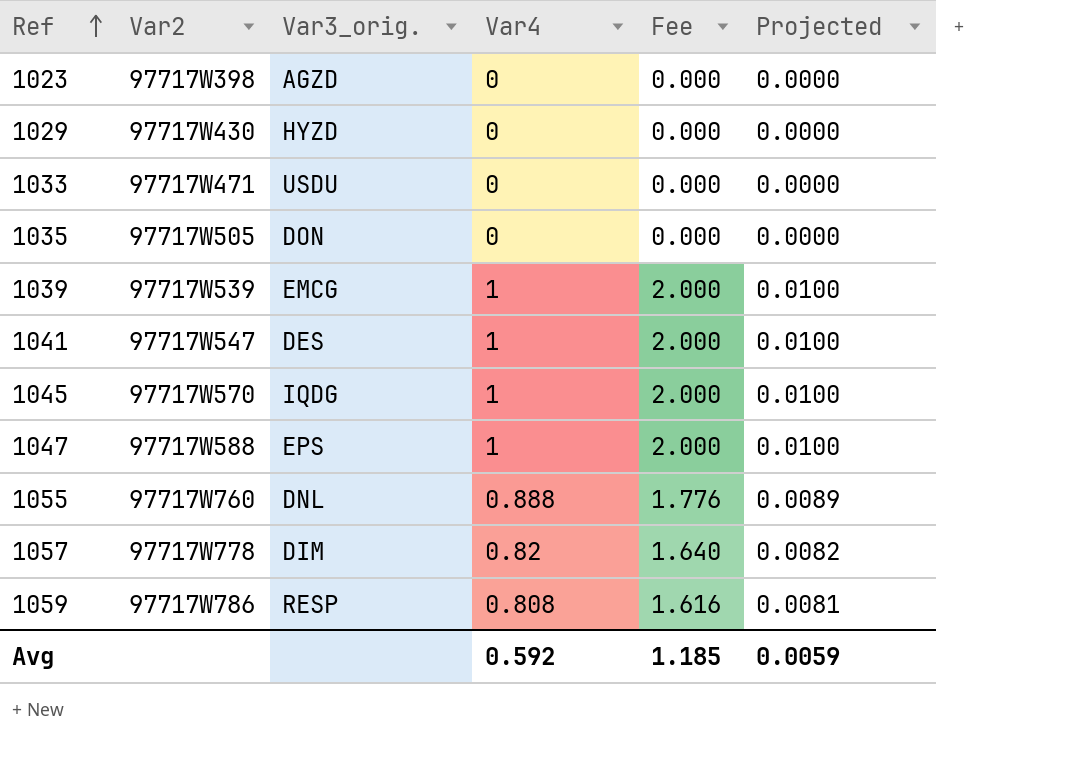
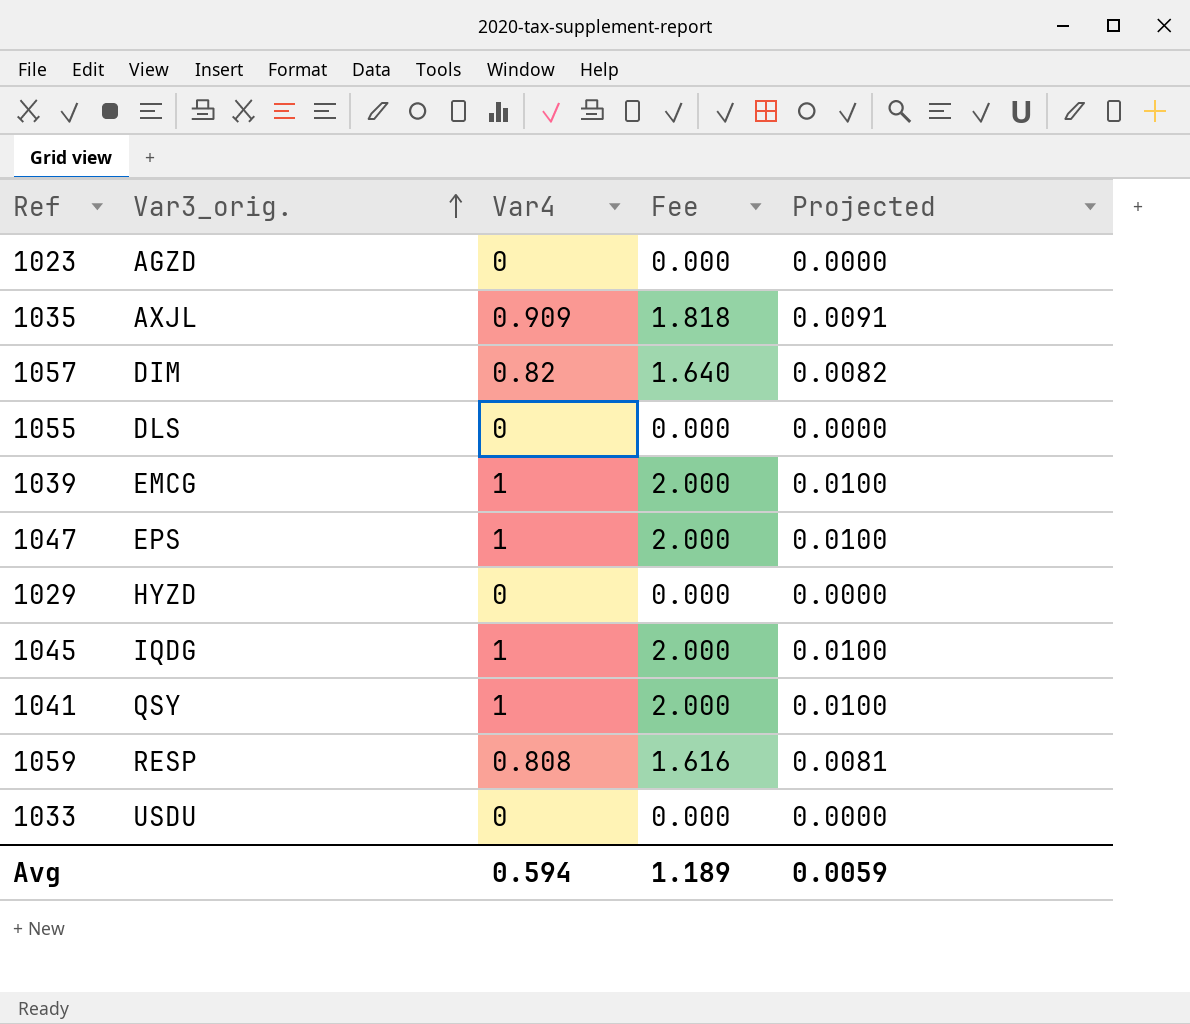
row order: Ref ascending -> Var3_orig. ascending
column Var2 | position: 2 -> none
1035 | Var3_orig.: DON -> AXJL
1035 | Var4: 0 -> 0.909
1035 | Fee: 0.000 -> 1.818
1035 | Projected: 0.0000 -> 0.0091
1055 | Var3_orig.: DNL -> DLS
1055 | Var4: 0.888 -> 0
1055 | Fee: 1.776 -> 0.000
1055 | Projected: 0.0089 -> 0.0000
1041 | Var3_orig.: DES -> QSY
Avg | Var4: 0.592 -> 0.594
Avg | Fee: 1.185 -> 1.189

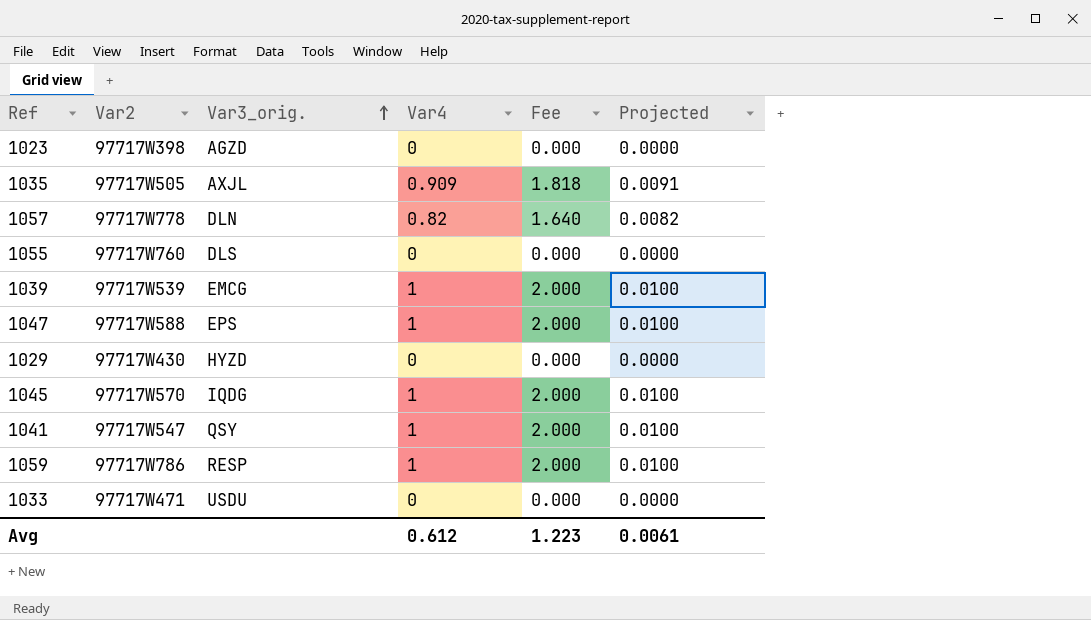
column Var2 | position: none -> 2
1057 | Var3_orig.: DIM -> DLN
1059 | Var4: 0.808 -> 1
1059 | Fee: 1.616 -> 2.000
1059 | Projected: 0.0081 -> 0.0100
Avg | Var4: 0.594 -> 0.612
Avg | Fee: 1.189 -> 1.223
Avg | Projected: 0.0059 -> 0.0061

